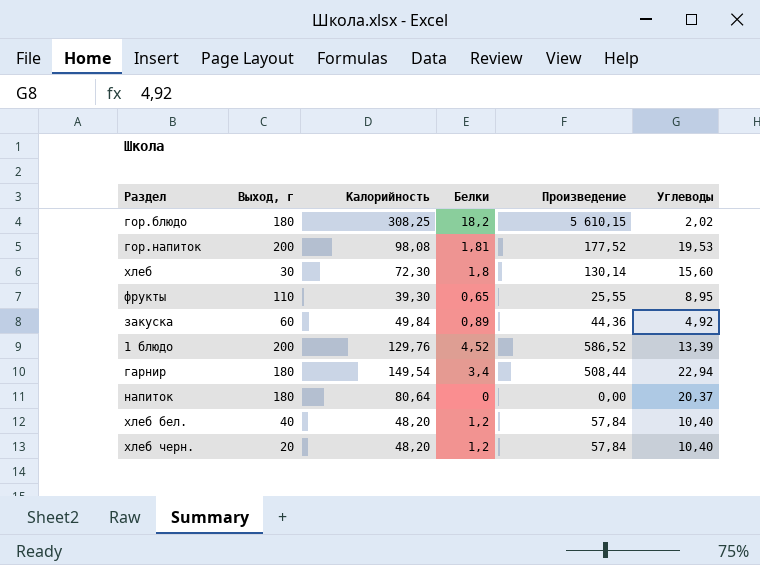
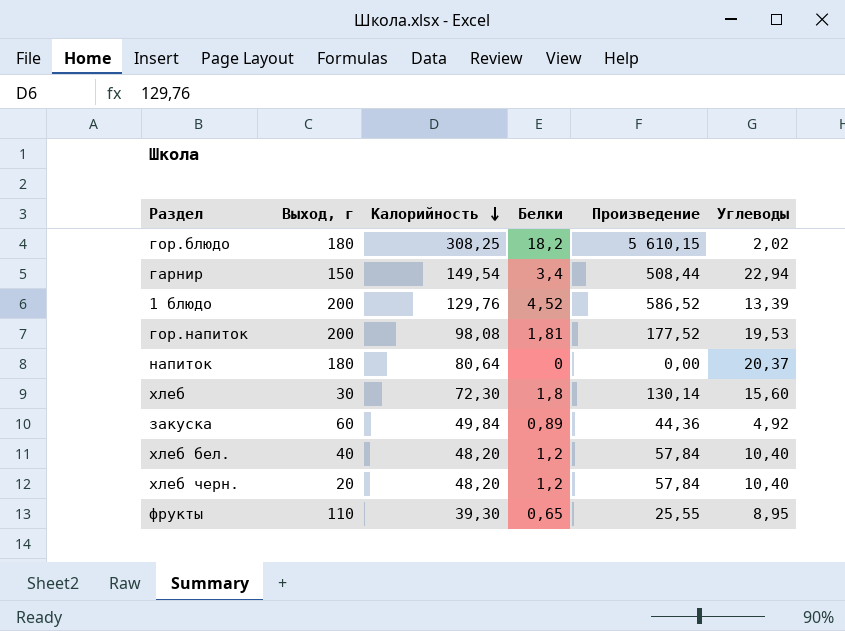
row order: none -> Калорийность descending
гарнир | Выход, г: 180 -> 150

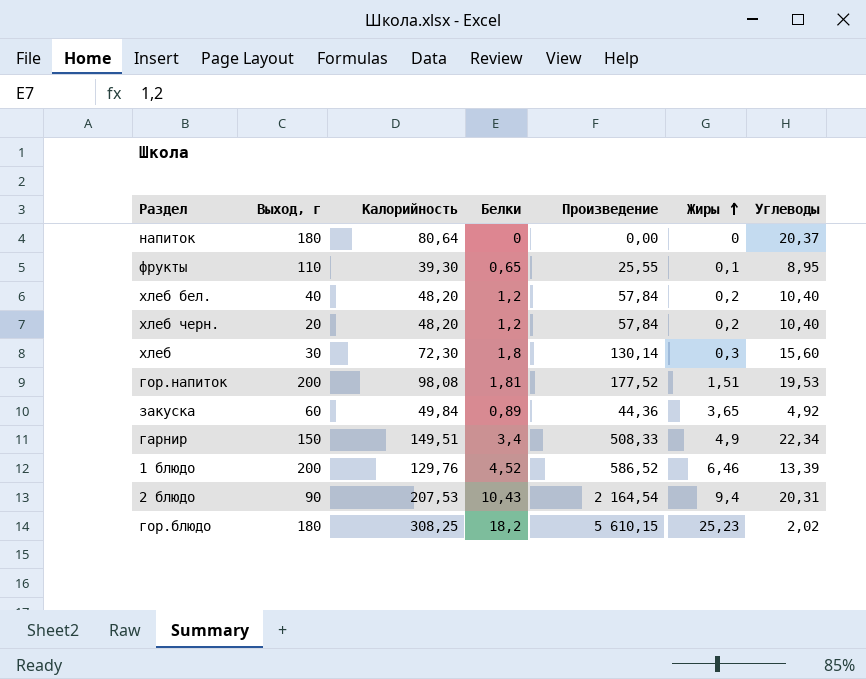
row order: Калорийность descending -> Жиры ascending
column Жиры | position: none -> 6
гарнир | Калорийность: 149,54 -> 149,51
гарнир | Произведение: 508,44 -> 508,33
гарнир | Углеводы: 22,94 -> 22,34
row 2 блюдо: none -> 90 | 207,53 | 10,43 | 2 164,54 | 9,4 | 20,31

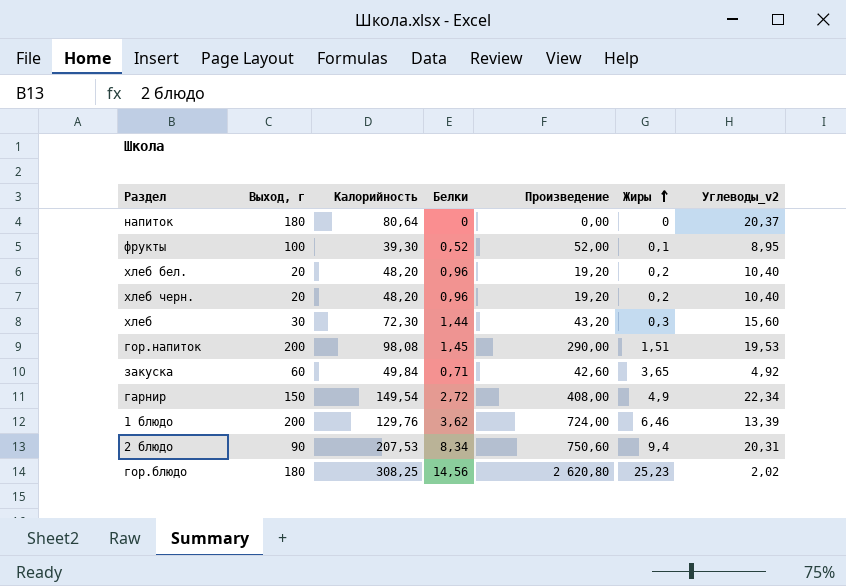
column Произведение | formula: [Калорийность] * [Белки] -> [Выход, г] * [Белки]
column name: Углеводы -> Углеводы_v2
фрукты | Выход, г: 110 -> 100
фрукты | Белки: 0,65 -> 0,52
хлеб бел. | Выход, г: 40 -> 20
хлеб бел. | Белки: 1,2 -> 0,96
хлеб черн. | Белки: 1,2 -> 0,96
хлеб | Белки: 1,8 -> 1,44
гор.напиток | Белки: 1,81 -> 1,45
закуска | Белки: 0,89 -> 0,71
гарнир | Калорийность: 149,51 -> 149,54
гарнир | Белки: 3,4 -> 2,72
1 блюдо | Белки: 4,52 -> 3,62
2 блюдо | Белки: 10,43 -> 8,34
гор.блюдо | Белки: 18,2 -> 14,56

